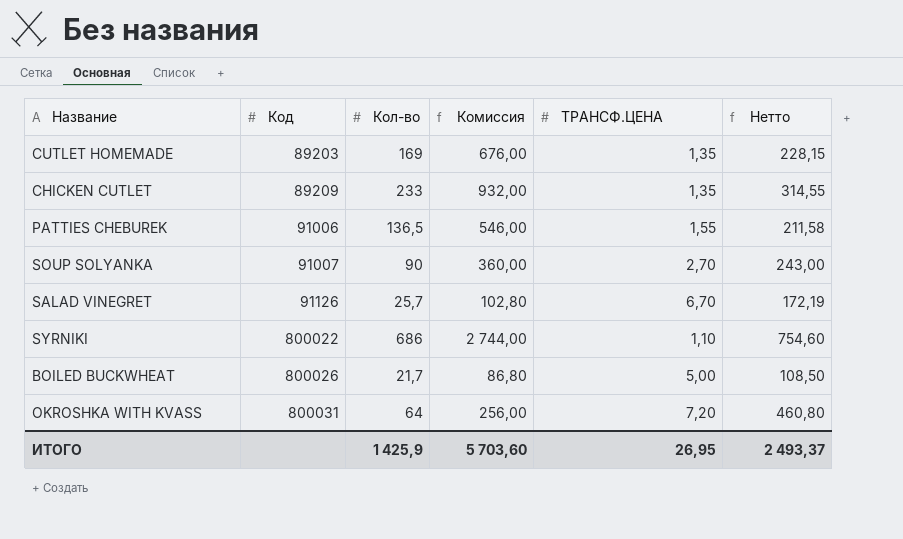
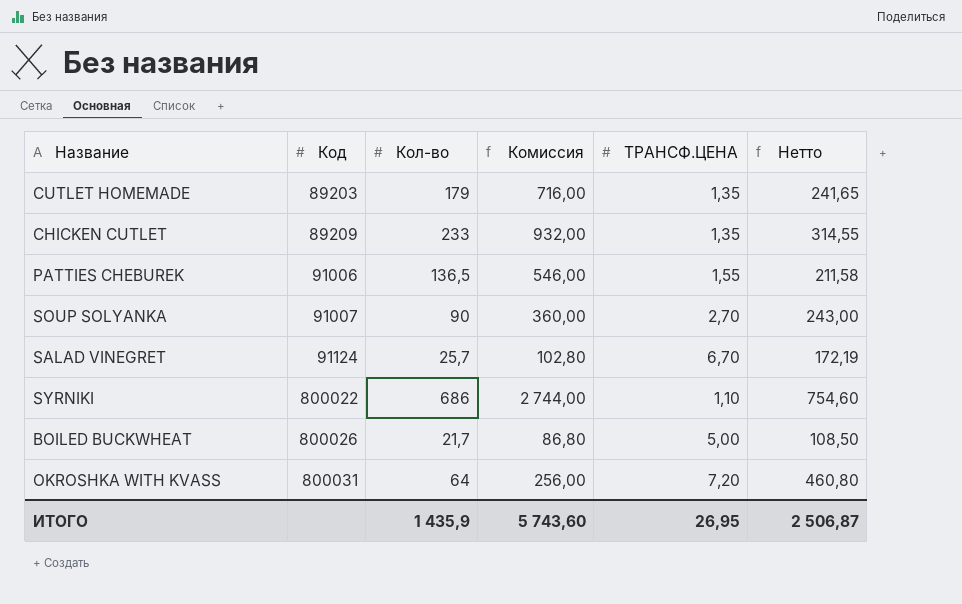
CUTLET HOMEMADE | Кол-во: 169 -> 179
CUTLET HOMEMADE | Комиссия: 676,00 -> 716,00
CUTLET HOMEMADE | Нетто: 228,15 -> 241,65
SALAD VINEGRET | Код: 91126 -> 91124
ИТОГО | Кол-во: 1 425,9 -> 1 435,9
ИТОГО | Комиссия: 5 703,60 -> 5 743,60
ИТОГО | Нетто: 2 493,37 -> 2 506,87

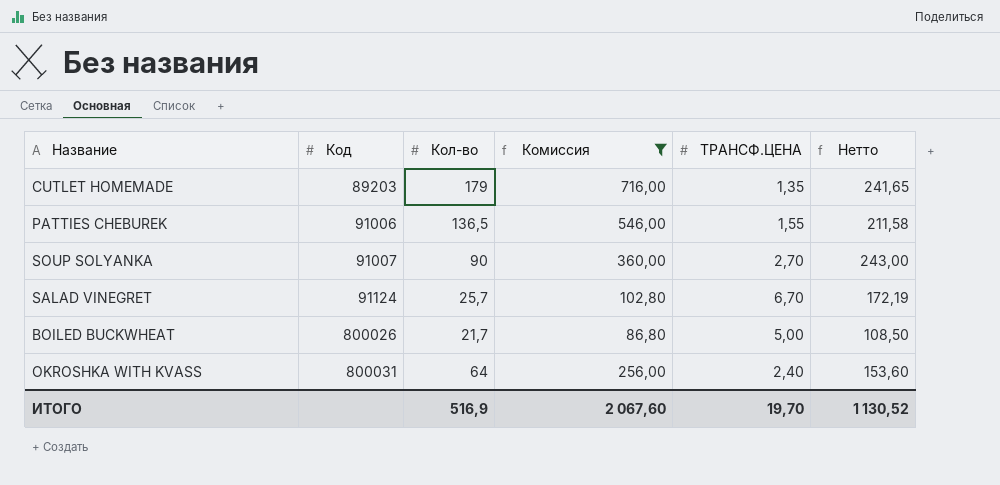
filter: none -> Комиссия <= 716,00
OKROSHKA WITH KVASS | ТРАНСФ.ЦЕНА: 7,20 -> 2,40
OKROSHKA WITH KVASS | Нетто: 460,80 -> 153,60
ИТОГО | Кол-во: 1 435,9 -> 516,9
ИТОГО | Комиссия: 5 743,60 -> 2 067,60
ИТОГО | ТРАНСФ.ЦЕНА: 26,95 -> 19,70
ИТОГО | Нетто: 2 506,87 -> 1 130,52

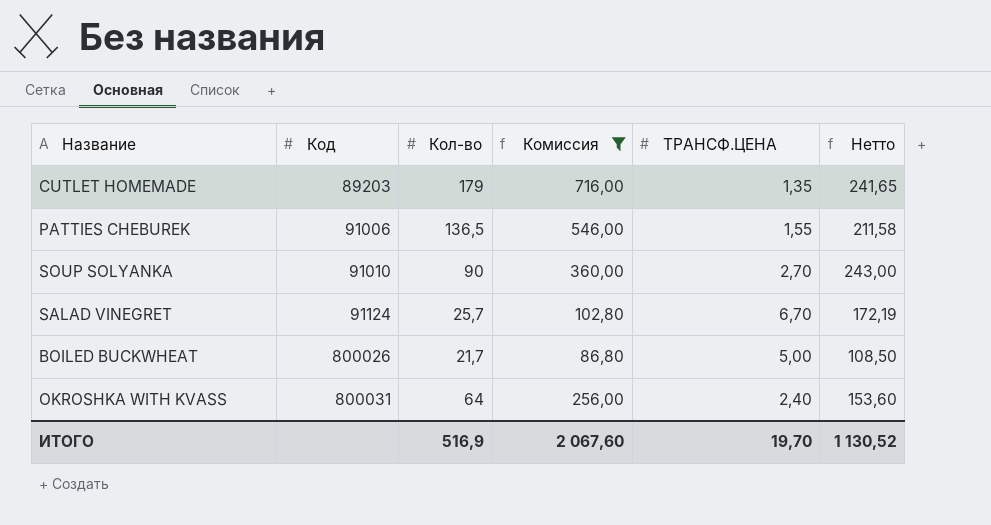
SOUP SOLYANKA | Код: 91007 -> 91010

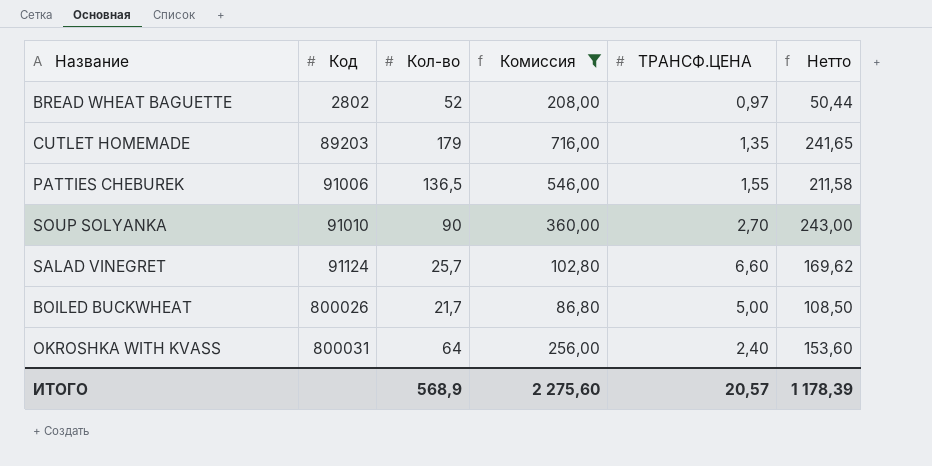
row BREAD WHEAT BAGUETTE: none -> 2802 | 52 | 208,00 | 0,97 | 50,44
SALAD VINEGRET | ТРАНСФ.ЦЕНА: 6,70 -> 6,60
SALAD VINEGRET | Нетто: 172,19 -> 169,62
ИТОГО | Кол-во: 516,9 -> 568,9
ИТОГО | Комиссия: 2 067,60 -> 2 275,60
ИТОГО | ТРАНСФ.ЦЕНА: 19,70 -> 20,57
ИТОГО | Нетто: 1 130,52 -> 1 178,39

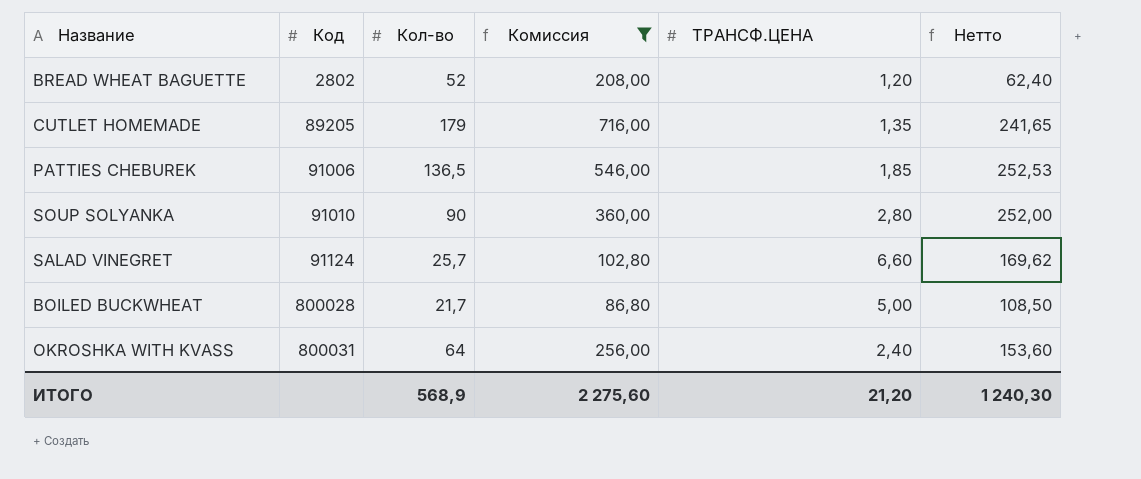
BREAD WHEAT BAGUETTE | ТРАНСФ.ЦЕНА: 0,97 -> 1,20
BREAD WHEAT BAGUETTE | Нетто: 50,44 -> 62,40
CUTLET HOMEMADE | Код: 89203 -> 89205
PATTIES CHEBUREK | ТРАНСФ.ЦЕНА: 1,55 -> 1,85
PATTIES CHEBUREK | Нетто: 211,58 -> 252,53
SOUP SOLYANKA | ТРАНСФ.ЦЕНА: 2,70 -> 2,80
SOUP SOLYANKA | Нетто: 243,00 -> 252,00
BOILED BUCKWHEAT | Код: 800026 -> 800028
ИТОГО | ТРАНСФ.ЦЕНА: 20,57 -> 21,20
ИТОГО | Нетто: 1 178,39 -> 1 240,30

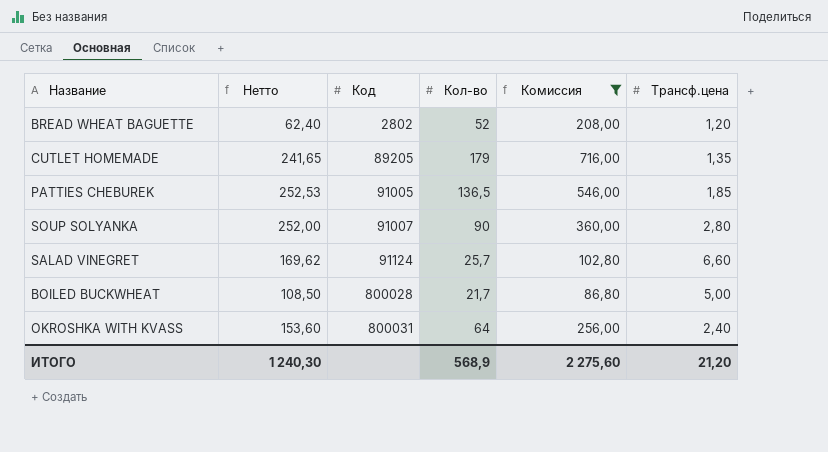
column Нетто | position: 6 -> 2
column name: ТРАНСФ.ЦЕНА -> Трансф.цена
PATTIES CHEBUREK | Код: 91006 -> 91005
SOUP SOLYANKA | Код: 91010 -> 91007

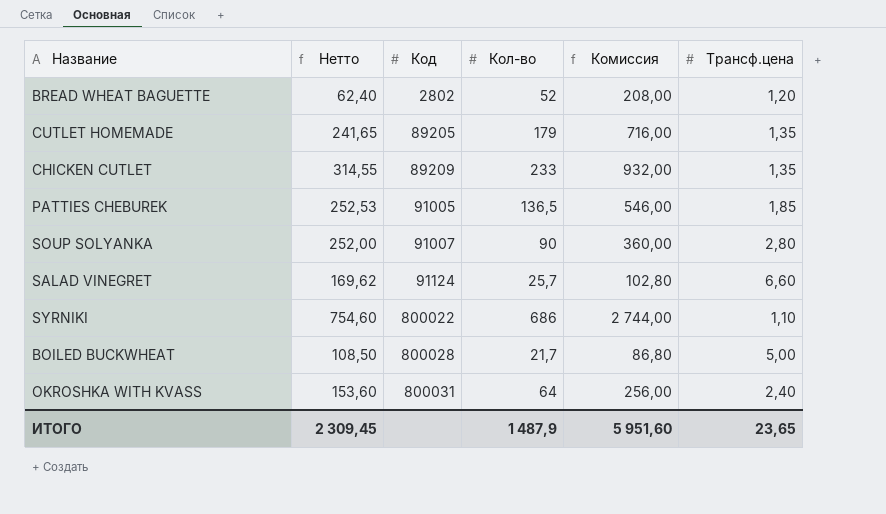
filter: Комиссия <= 716,00 -> none
ИТОГО | Нетто: 1 240,30 -> 2 309,45
ИТОГО | Кол-во: 568,9 -> 1 487,9
ИТОГО | Комиссия: 2 275,60 -> 5 951,60
ИТОГО | Трансф.цена: 21,20 -> 23,65

